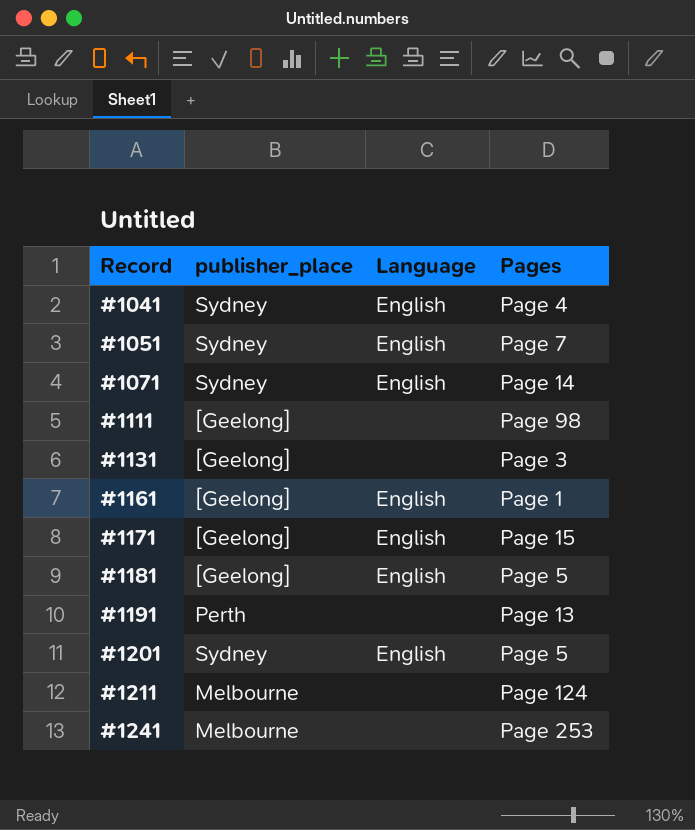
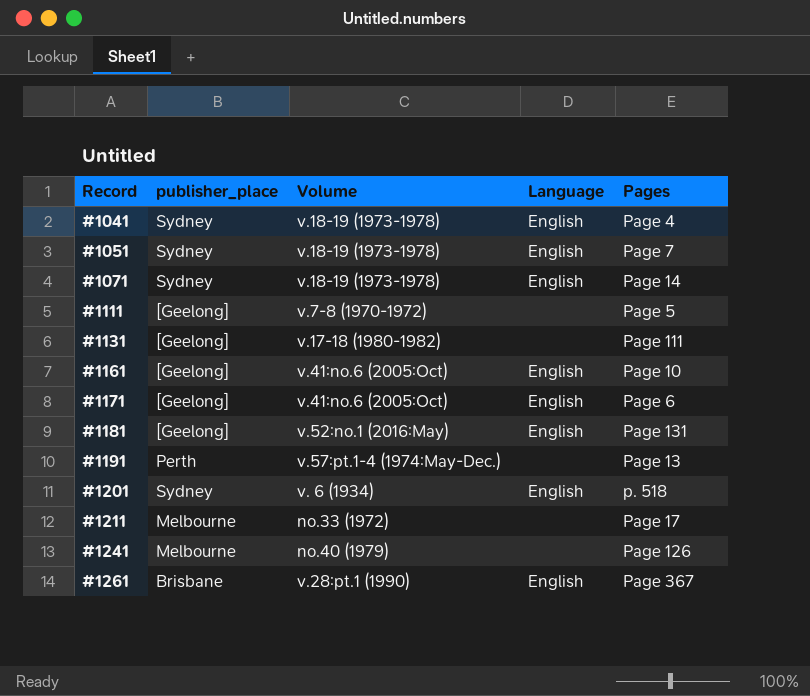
column Volume | position: none -> 3
#1111 | Pages: Page 98 -> Page 5
#1131 | Pages: Page 3 -> Page 111
#1161 | Pages: Page 1 -> Page 10
#1171 | Pages: Page 15 -> Page 6
#1181 | Pages: Page 5 -> Page 131
#1201 | Pages: Page 5 -> p. 518
#1211 | Pages: Page 124 -> Page 17
#1241 | Pages: Page 253 -> Page 126
row #1261: none -> Brisbane | v.28:pt.1 (1990) | English | Page 367

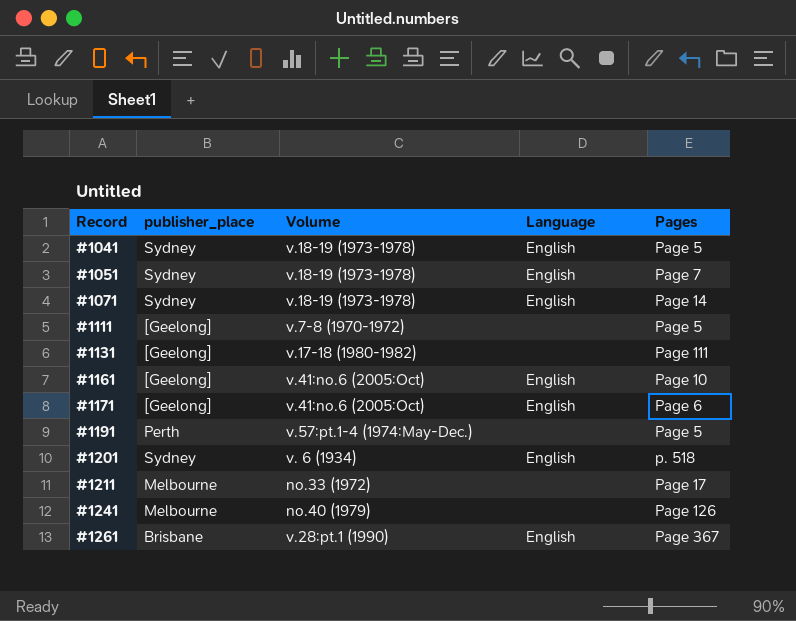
row #1181: [Geelong] | v.52:no.1 (2016:May) | English | Page 131 -> none
#1041 | Pages: Page 4 -> Page 5
#1191 | Pages: Page 13 -> Page 5

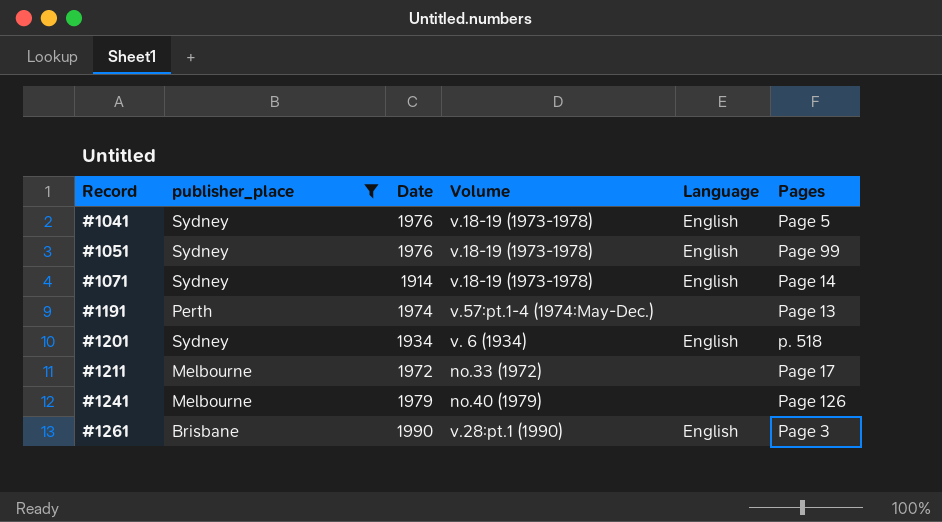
filter: none -> publisher_place != [Geelong]
column Date | position: none -> 3
#1051 | Pages: Page 7 -> Page 99
#1191 | Pages: Page 5 -> Page 13
#1261 | Pages: Page 367 -> Page 3

